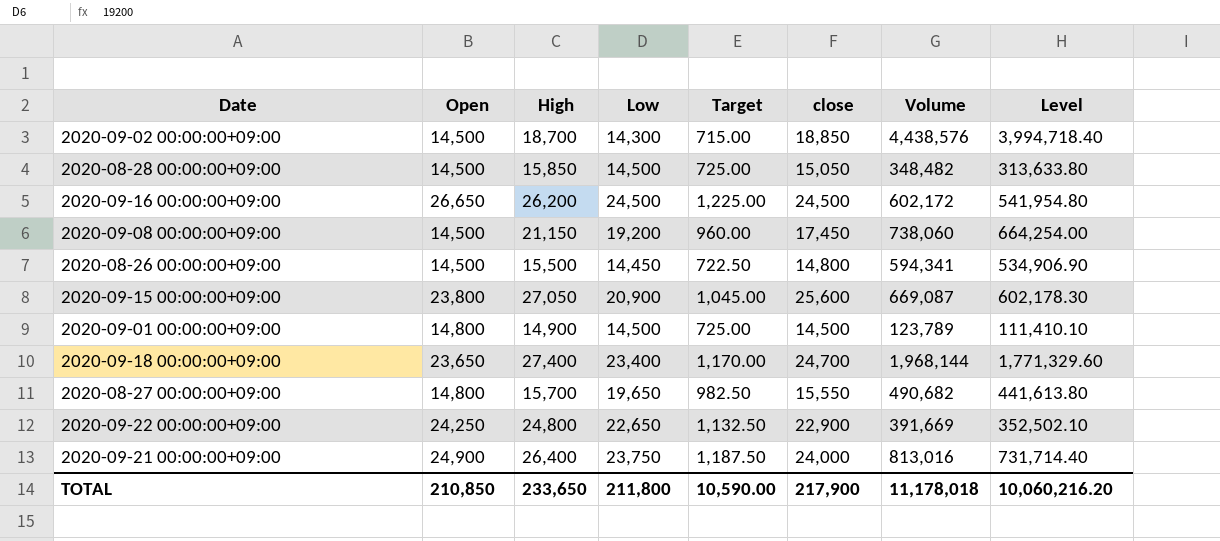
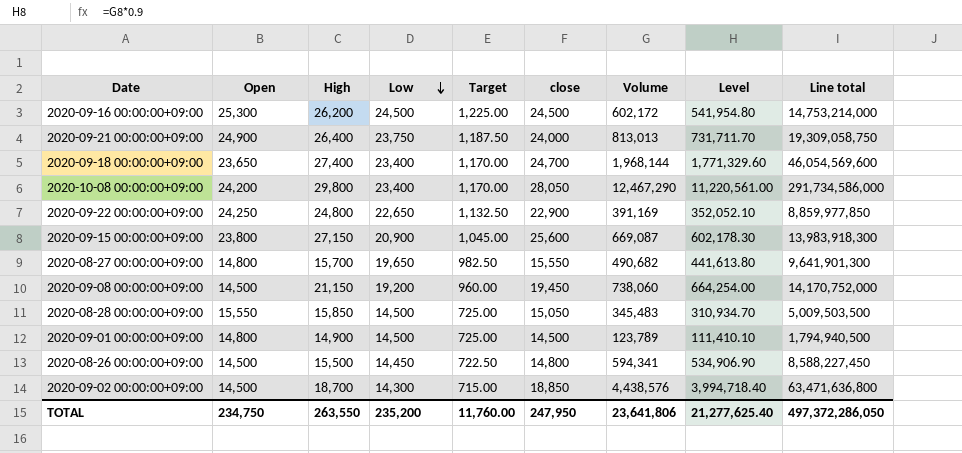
row order: none -> Low descending
column Line total | formula: none -> [Low] * [Volume]
2020-09-16 00:00:00+09:00 | Open: 26,650 -> 25,300
2020-09-21 00:00:00+09:00 | Volume: 813,016 -> 813,013
2020-09-21 00:00:00+09:00 | Level: 731,714.40 -> 731,711.70
row 2020-10-08 00:00:00+09:00: none -> 24,200 | 29,800 | 23,400 | 1,170.00 | 28,050 | 12,467,290 | 11,220,561.00 | 291,734,586,000
2020-09-22 00:00:00+09:00 | Volume: 391,669 -> 391,169
2020-09-22 00:00:00+09:00 | Level: 352,502.10 -> 352,052.10
2020-09-15 00:00:00+09:00 | High: 27,050 -> 27,150
2020-09-08 00:00:00+09:00 | close: 17,450 -> 19,450
2020-08-28 00:00:00+09:00 | Open: 14,500 -> 15,550
2020-08-28 00:00:00+09:00 | Volume: 348,482 -> 345,483
2020-08-28 00:00:00+09:00 | Level: 313,633.80 -> 310,934.70
TOTAL | Open: 210,850 -> 234,750
TOTAL | High: 233,650 -> 263,550
TOTAL | Low: 211,800 -> 235,200
TOTAL | Target: 10,590.00 -> 11,760.00
TOTAL | close: 217,900 -> 247,950
TOTAL | Volume: 11,178,018 -> 23,641,806
TOTAL | Level: 10,060,216.20 -> 21,277,625.40

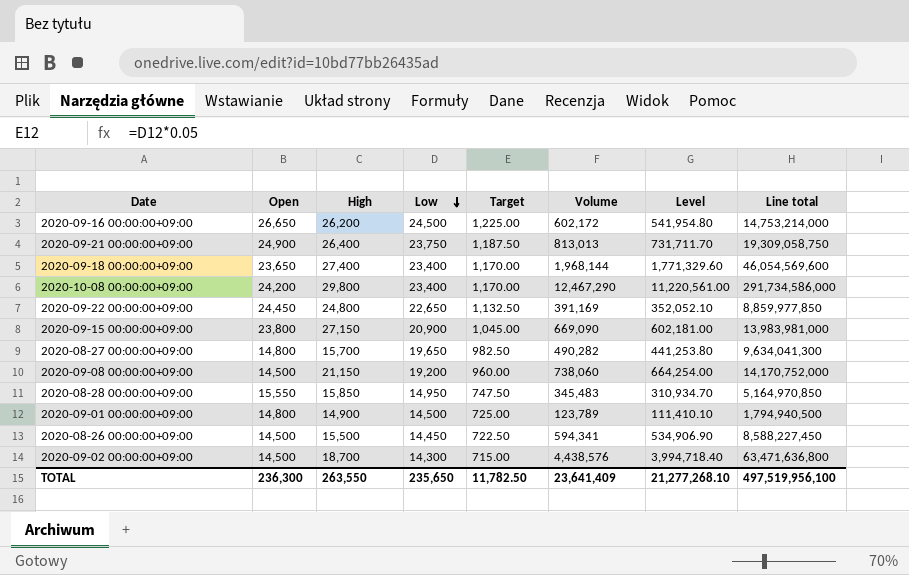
column close | position: 6 -> none
2020-09-16 00:00:00+09:00 | Open: 25,300 -> 26,650
2020-09-22 00:00:00+09:00 | Open: 24,250 -> 24,450
2020-09-15 00:00:00+09:00 | Volume: 669,087 -> 669,090
2020-09-15 00:00:00+09:00 | Level: 602,178.30 -> 602,181.00
2020-09-15 00:00:00+09:00 | Line total: 13,983,918,300 -> 13,983,981,000
2020-08-27 00:00:00+09:00 | Volume: 490,682 -> 490,282
2020-08-27 00:00:00+09:00 | Level: 441,613.80 -> 441,253.80
2020-08-27 00:00:00+09:00 | Line total: 9,641,901,300 -> 9,634,041,300
2020-08-28 00:00:00+09:00 | Low: 14,500 -> 14,950
2020-08-28 00:00:00+09:00 | Target: 725.00 -> 747.50
2020-08-28 00:00:00+09:00 | Line total: 5,009,503,500 -> 5,164,970,850
TOTAL | Open: 234,750 -> 236,300
TOTAL | Low: 235,200 -> 235,650
TOTAL | Target: 11,760.00 -> 11,782.50
TOTAL | Volume: 23,641,806 -> 23,641,409
TOTAL | Level: 21,277,625.40 -> 21,277,268.10
TOTAL | Line total: 497,372,286,050 -> 497,519,956,100

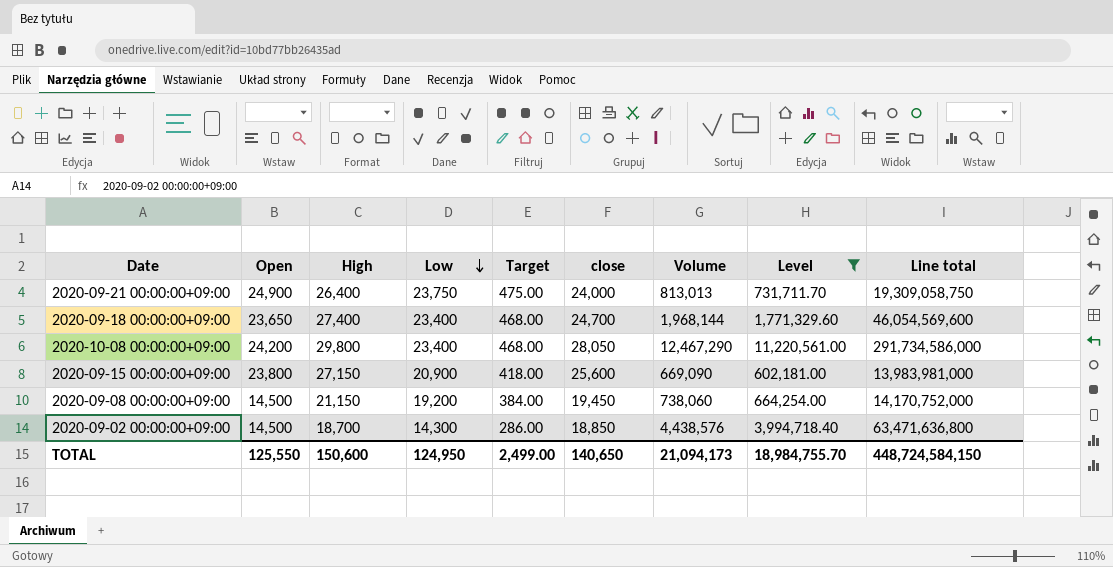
filter: none -> Level >= 602,181.00
column Target | formula: [Low] * 0.05 -> [Low] * 0.02
column close | position: none -> 6
TOTAL | Open: 236,300 -> 125,550
TOTAL | High: 263,550 -> 150,600
TOTAL | Low: 235,650 -> 124,950
TOTAL | Target: 11,782.50 -> 2,499.00
TOTAL | Volume: 23,641,409 -> 21,094,173
TOTAL | Level: 21,277,268.10 -> 18,984,755.70
TOTAL | Line total: 497,519,956,100 -> 448,724,584,150

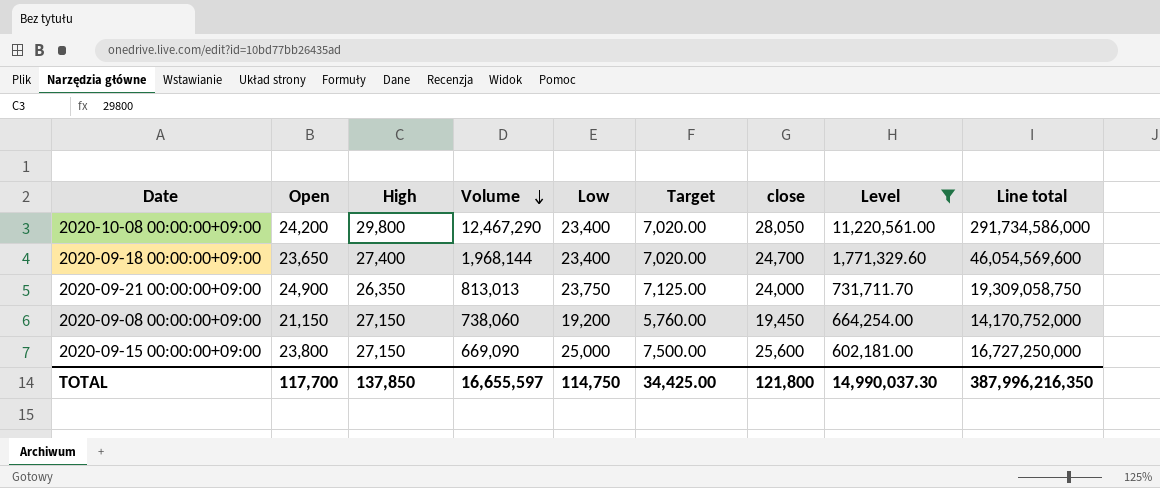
row order: Low descending -> Volume descending
column Volume | position: 7 -> 4
column Target | formula: [Low] * 0.02 -> [Low] * 0.3
row 2020-09-02 00:00:00+09:00: 14,500 | 18,700 | 14,300 | 286.00 | 18,850 | 4,438,576 | 3,994,718.40 | 63,471,636,800 -> none
2020-09-21 00:00:00+09:00 | High: 26,400 -> 26,350
2020-09-08 00:00:00+09:00 | Open: 14,500 -> 21,150
2020-09-08 00:00:00+09:00 | High: 21,150 -> 27,150
2020-09-15 00:00:00+09:00 | Low: 20,900 -> 25,000
2020-09-15 00:00:00+09:00 | Line total: 13,983,981,000 -> 16,727,250,000
TOTAL | Open: 125,550 -> 117,700
TOTAL | High: 150,600 -> 137,850
TOTAL | Volume: 21,094,173 -> 16,655,597
TOTAL | Low: 124,950 -> 114,750
TOTAL | Target: 2,499.00 -> 34,425.00
TOTAL | close: 140,650 -> 121,800
TOTAL | Level: 18,984,755.70 -> 14,990,037.30
TOTAL | Line total: 448,724,584,150 -> 387,996,216,350

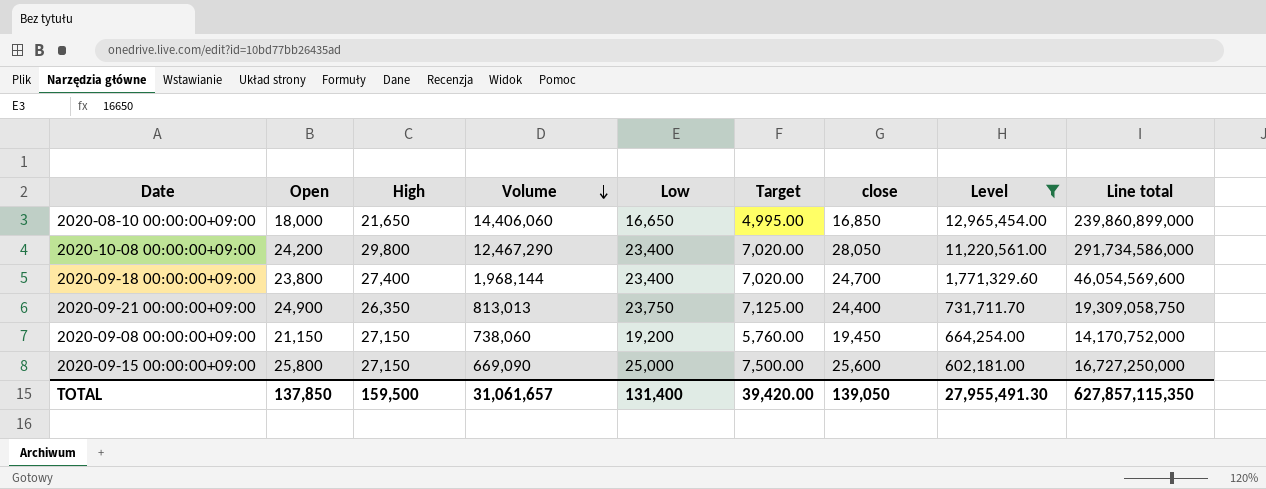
row 2020-08-10 00:00:00+09:00: none -> 18,000 | 21,650 | 14,406,060 | 16,650 | 4,995.00 | 16,850 | 12,965,454.00 | 239,860,899,000
2020-09-18 00:00:00+09:00 | Open: 23,650 -> 23,800
2020-09-21 00:00:00+09:00 | close: 24,000 -> 24,400
2020-09-15 00:00:00+09:00 | Open: 23,800 -> 25,800
TOTAL | Open: 117,700 -> 137,850
TOTAL | High: 137,850 -> 159,500
TOTAL | Volume: 16,655,597 -> 31,061,657
TOTAL | Low: 114,750 -> 131,400
TOTAL | Target: 34,425.00 -> 39,420.00
TOTAL | close: 121,800 -> 139,050
TOTAL | Level: 14,990,037.30 -> 27,955,491.30
TOTAL | Line total: 387,996,216,350 -> 627,857,115,350

